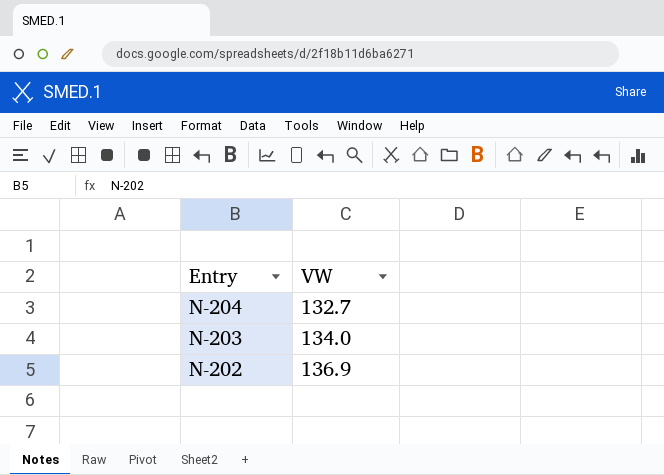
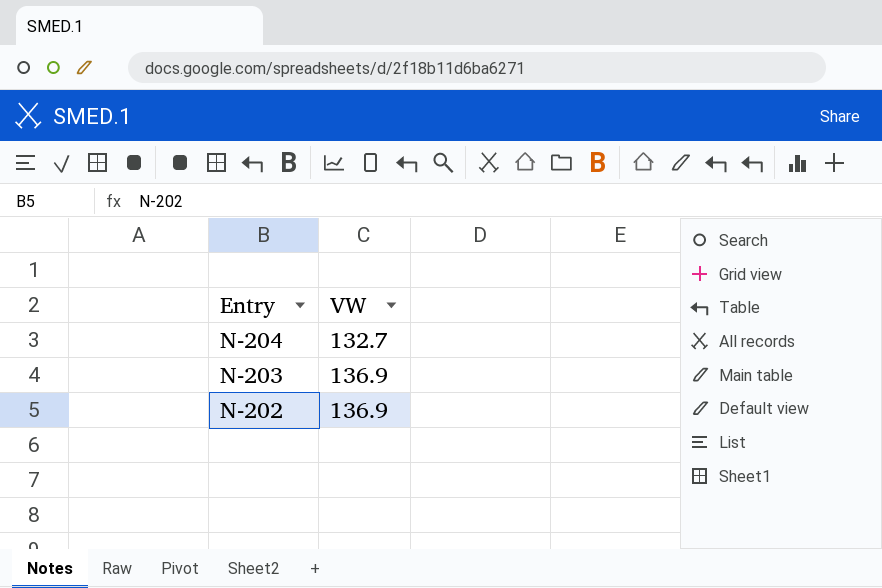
N-203 | VW: 134.0 -> 136.9

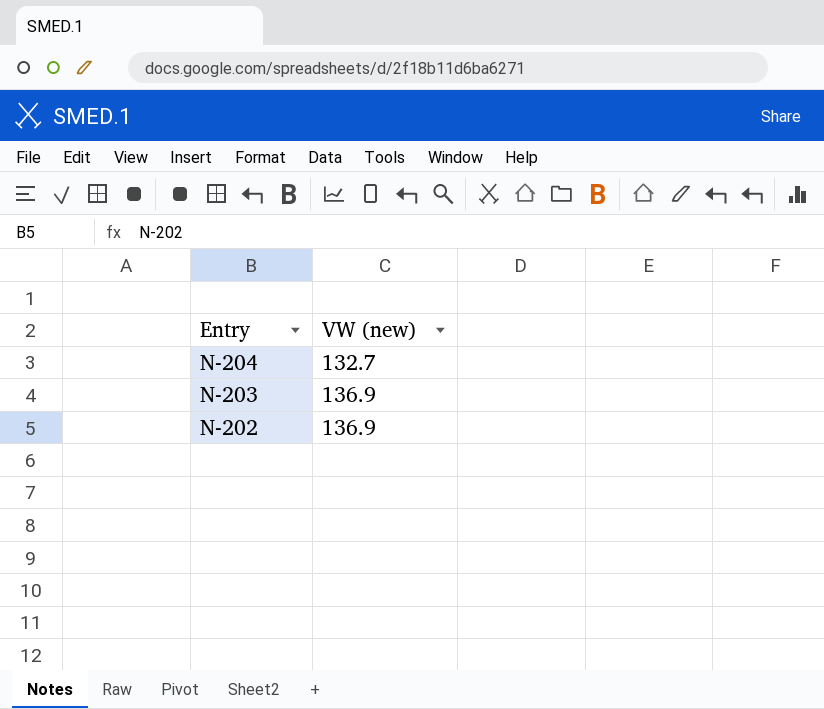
column name: VW -> VW (new)

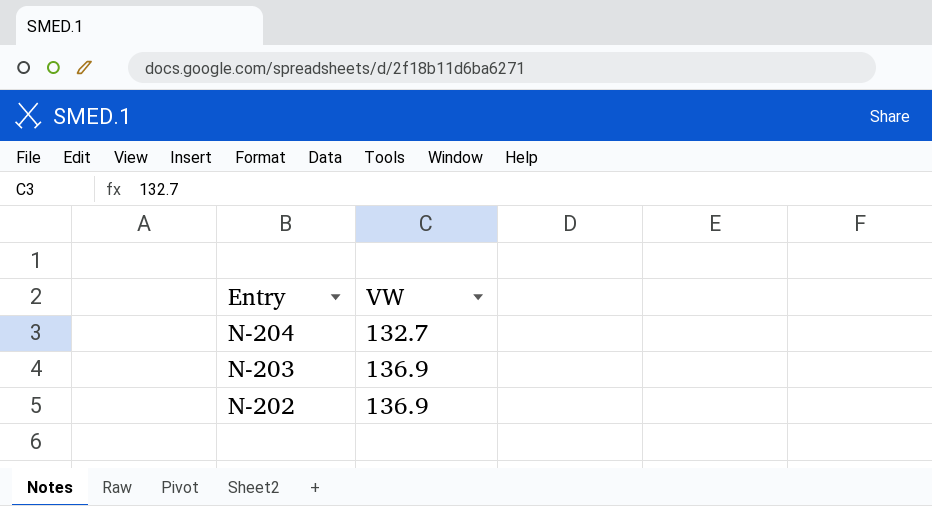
column name: VW (new) -> VW

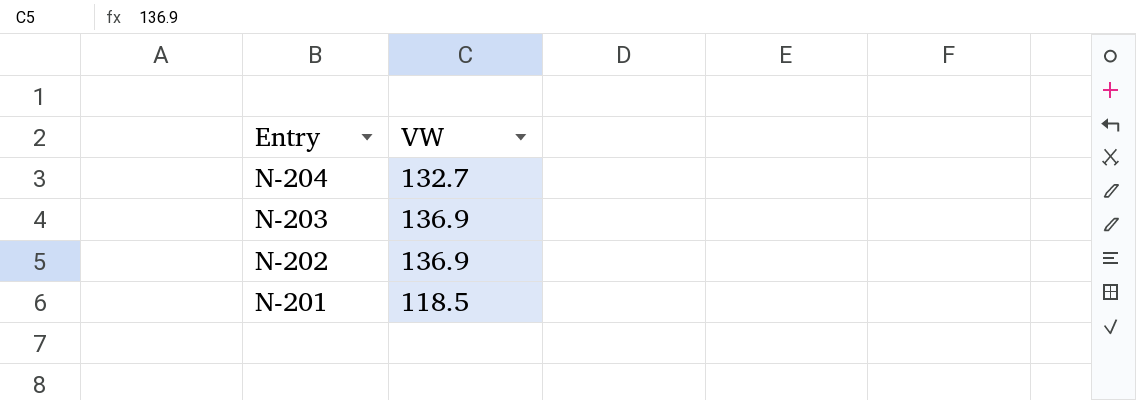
row N-201: none -> 118.5

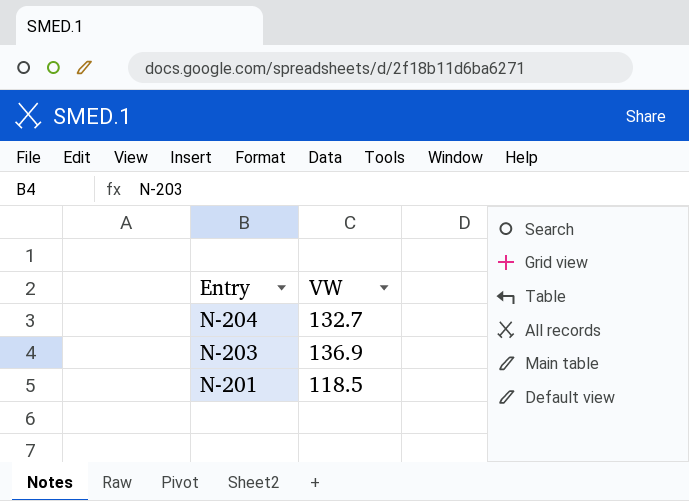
row N-202: 136.9 -> none

